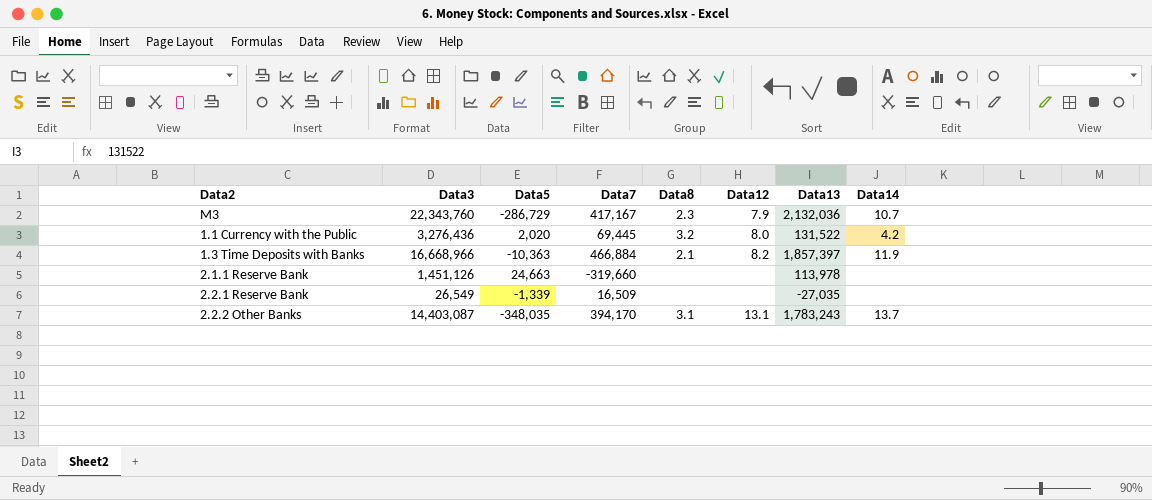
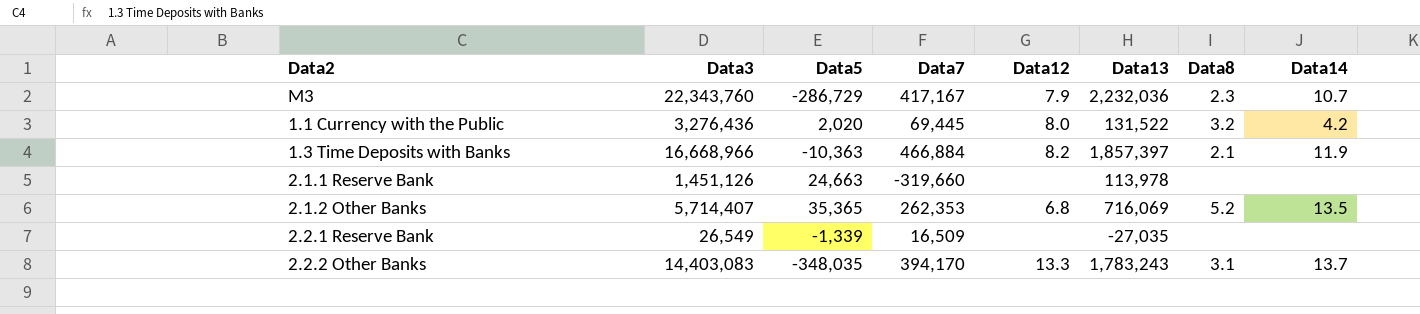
column Data8 | position: 5 -> 7
M3 | Data13: 2,132,036 -> 2,232,036
row 2.1.2 Other Banks: none -> 5,714,407 | 35,365 | 262,353 | 6.8 | 716,069 | 5.2 | 13.5
2.2.2 Other Banks | Data3: 14,403,087 -> 14,403,083
2.2.2 Other Banks | Data12: 13.1 -> 13.3

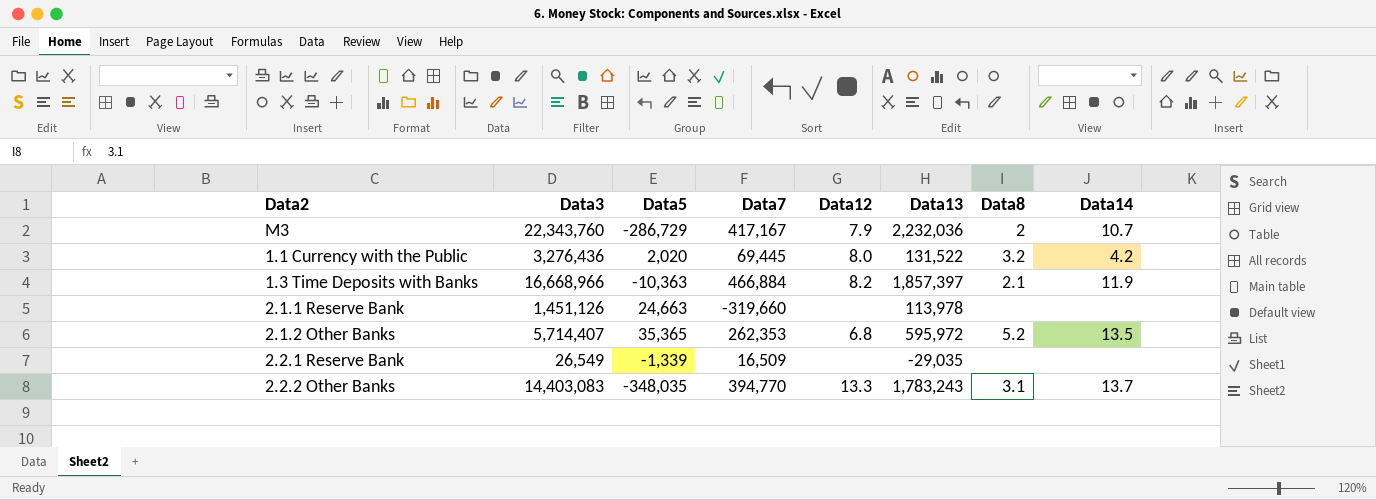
M3 | Data8: 2.3 -> 2
2.1.2 Other Banks | Data13: 716,069 -> 595,972
2.2.1 Reserve Bank | Data13: -27,035 -> -29,035
2.2.2 Other Banks | Data7: 394,170 -> 394,770

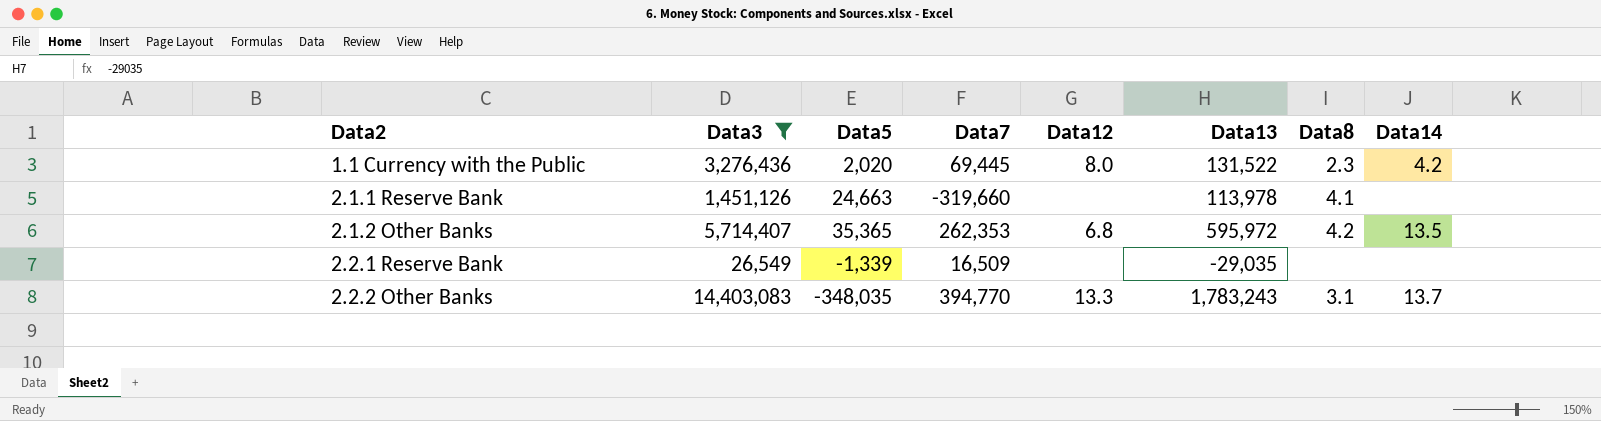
filter: none -> Data3 <= 14,403,083
1.1 Currency with the Public | Data8: 3.2 -> 2.3
2.1.1 Reserve Bank | Data8: none -> 4.1
2.1.2 Other Banks | Data8: 5.2 -> 4.2

